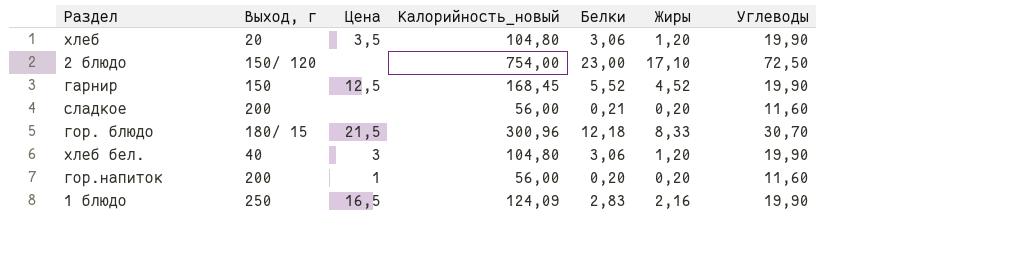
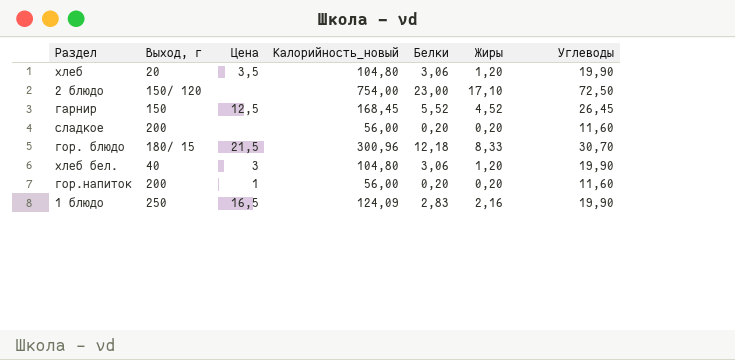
гарнир | Углеводы: 19,90 -> 26,45
сладкое | Белки: 0,21 -> 0,20

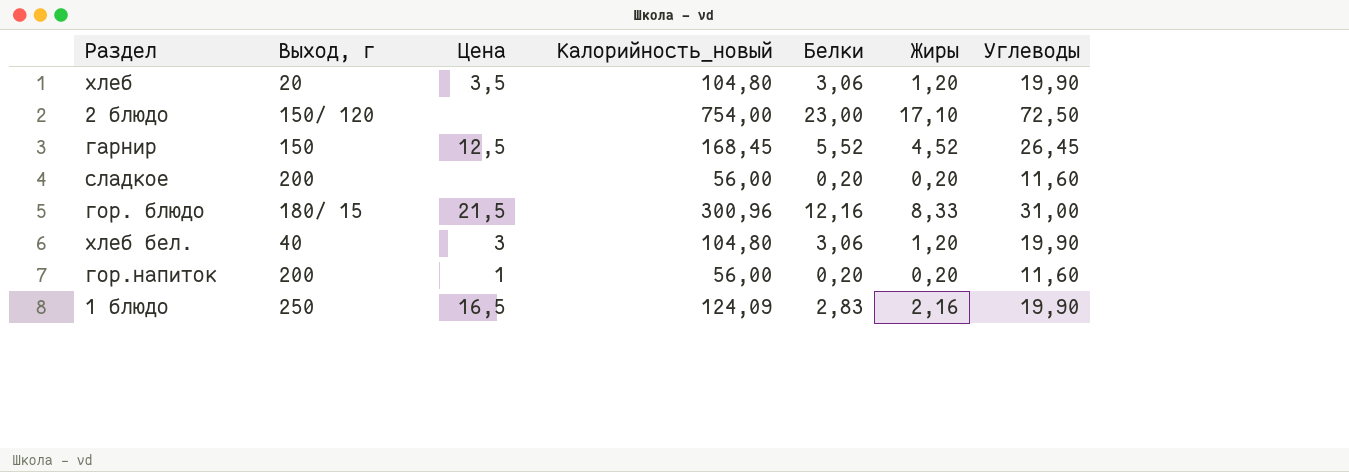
гор. блюдо | Белки: 12,18 -> 12,16
гор. блюдо | Углеводы: 30,70 -> 31,00

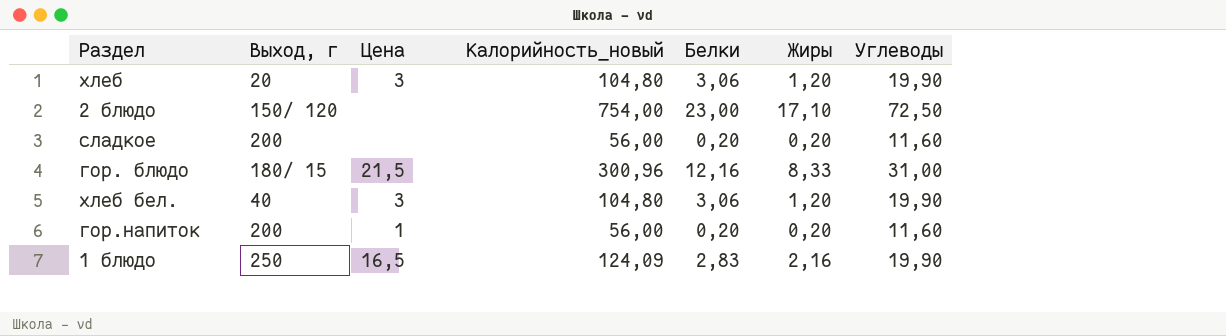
row гарнир: 150 | 12,5 | 168,45 | 5,52 | 4,52 | 26,45 -> none
хлеб | Цена: 3,5 -> 3

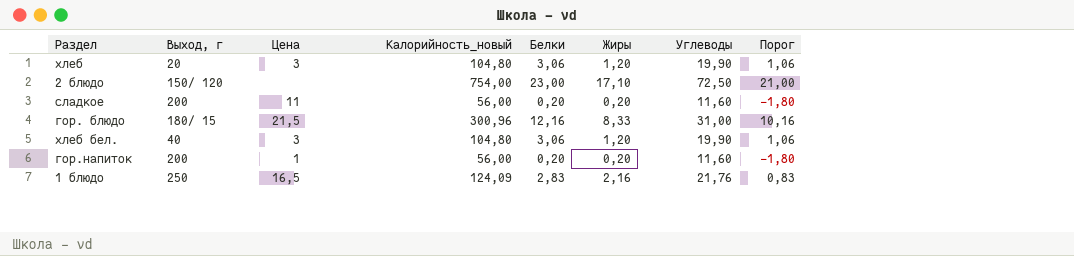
column Порог | formula: none -> [Белки] - 2
сладкое | Цена: none -> 11
1 блюдо | Углеводы: 19,90 -> 21,76

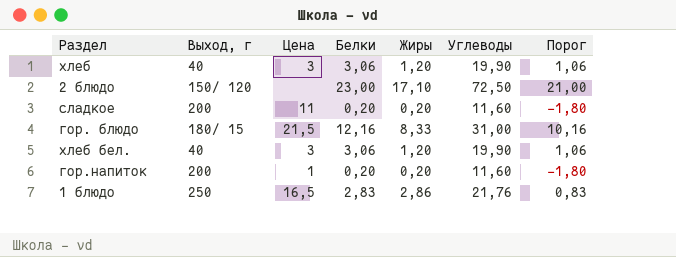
column Калорийность_новый | position: 4 -> none
хлеб | Выход, г: 20 -> 40
1 блюдо | Жиры: 2,16 -> 2,86

